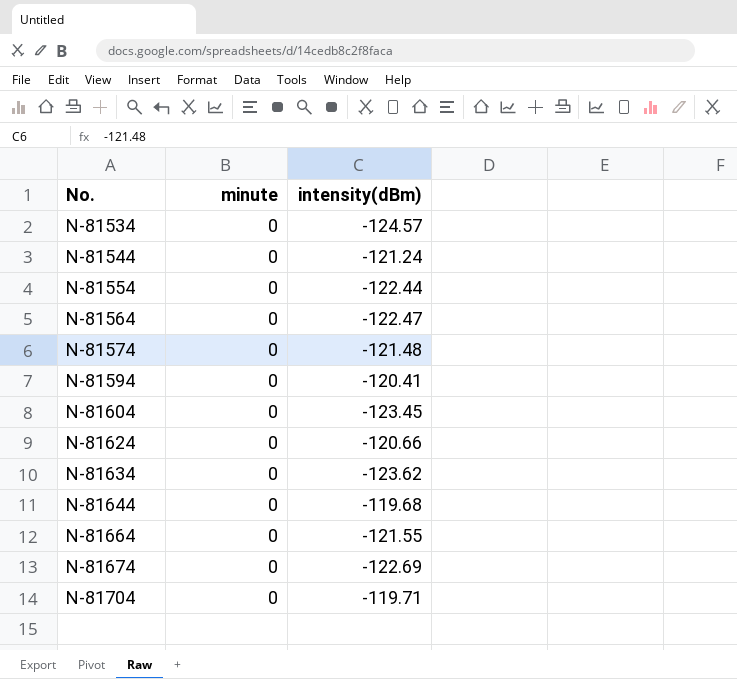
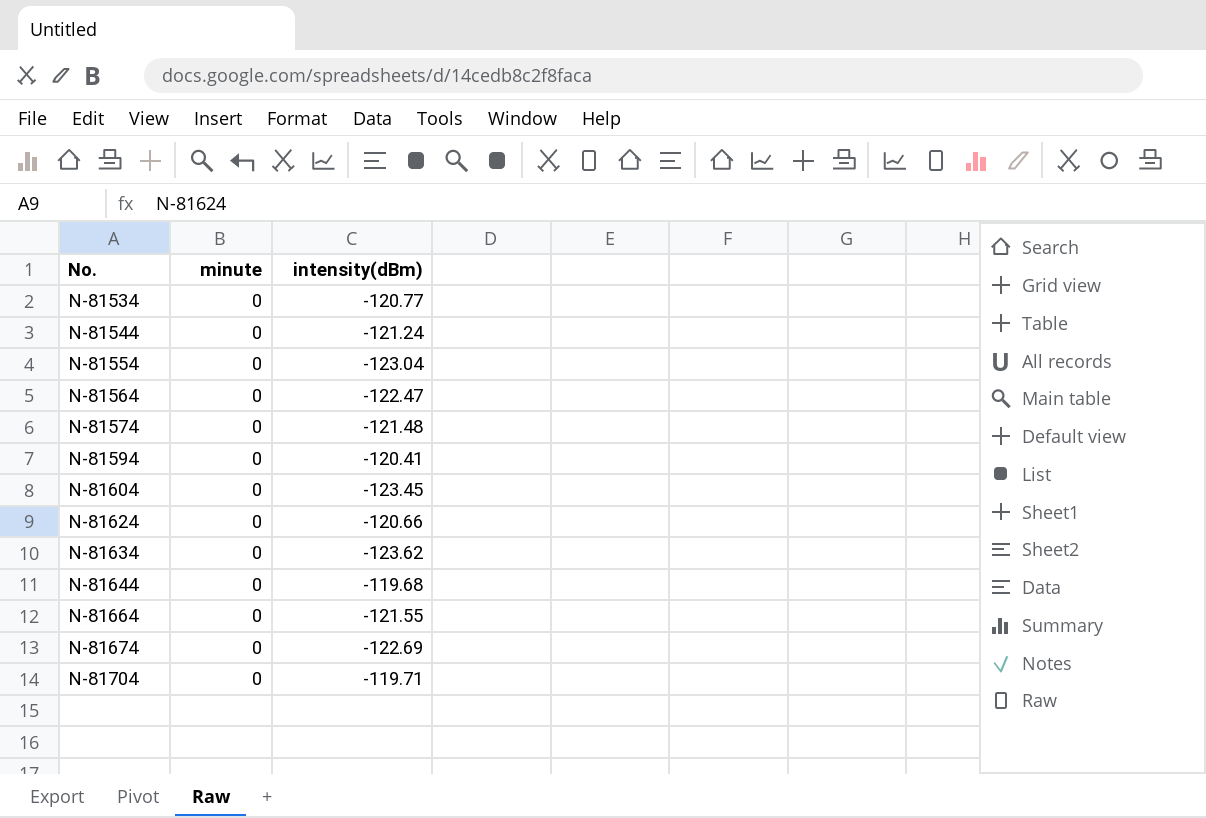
N-81534 | intensity(dBm): -124.57 -> -120.77
N-81554 | intensity(dBm): -122.44 -> -123.04

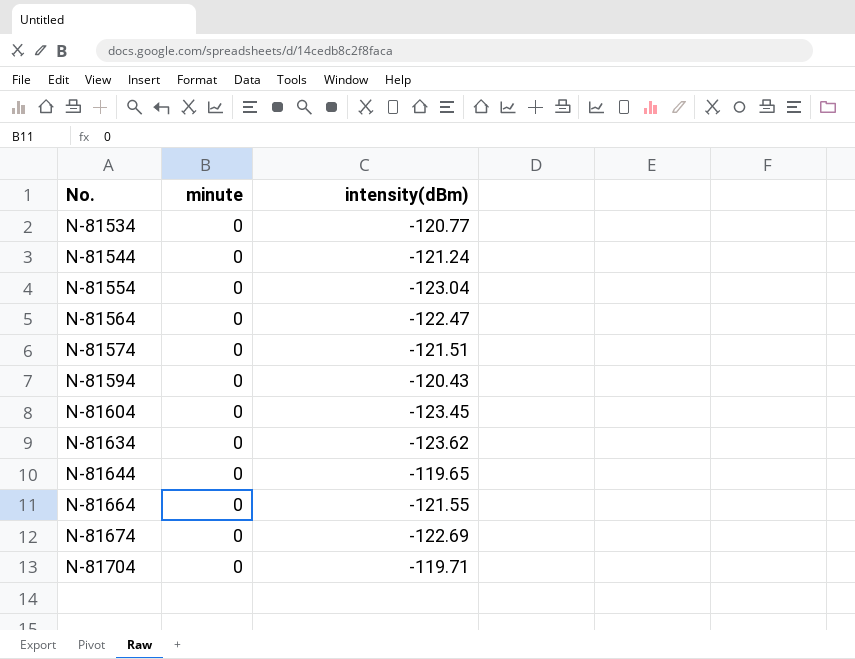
row N-81624: 0 | -120.66 -> none
N-81574 | intensity(dBm): -121.48 -> -121.51
N-81594 | intensity(dBm): -120.41 -> -120.43
N-81644 | intensity(dBm): -119.68 -> -119.65

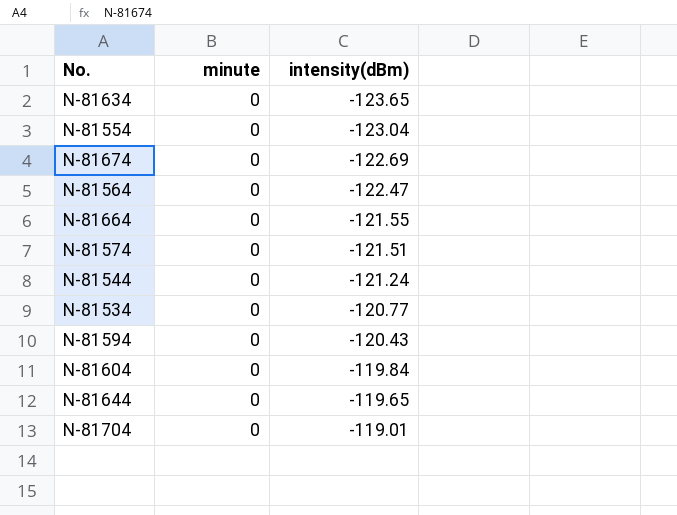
row order: No. ascending -> intensity(dBm) ascending
N-81634 | intensity(dBm): -123.62 -> -123.65
N-81604 | intensity(dBm): -123.45 -> -119.84
N-81704 | intensity(dBm): -119.71 -> -119.01

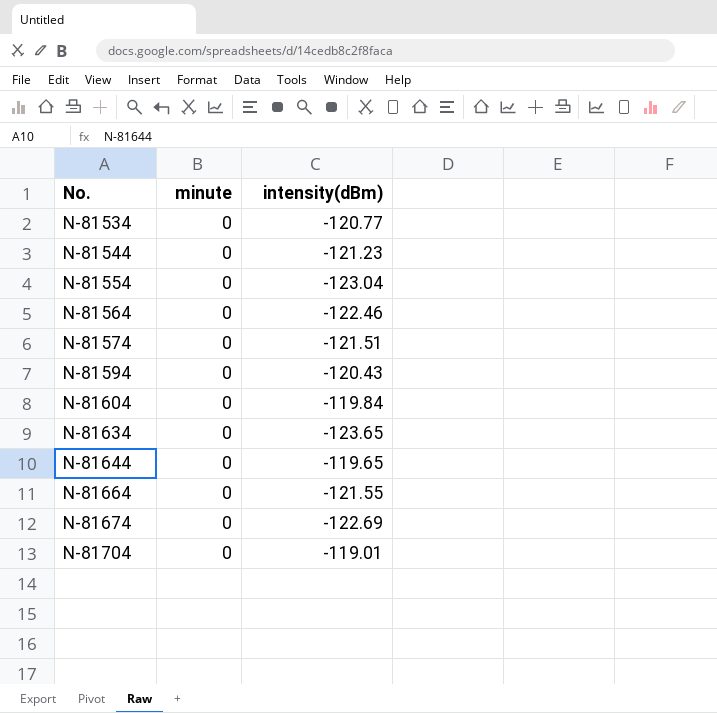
row order: intensity(dBm) ascending -> No. ascending
N-81544 | intensity(dBm): -121.24 -> -121.23
N-81564 | intensity(dBm): -122.47 -> -122.46

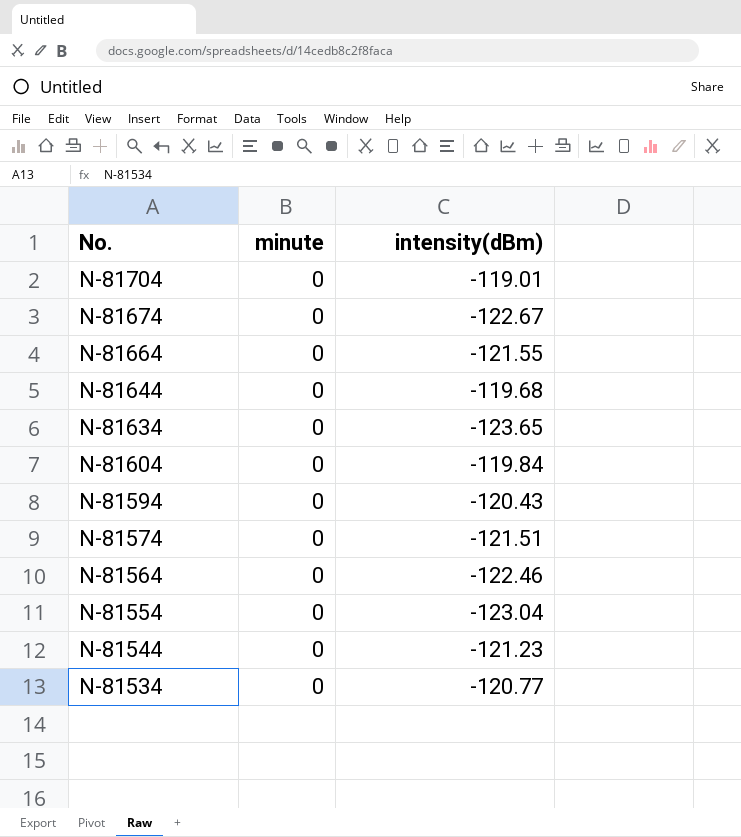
row order: No. ascending -> No. descending
N-81674 | intensity(dBm): -122.69 -> -122.67
N-81644 | intensity(dBm): -119.65 -> -119.68

